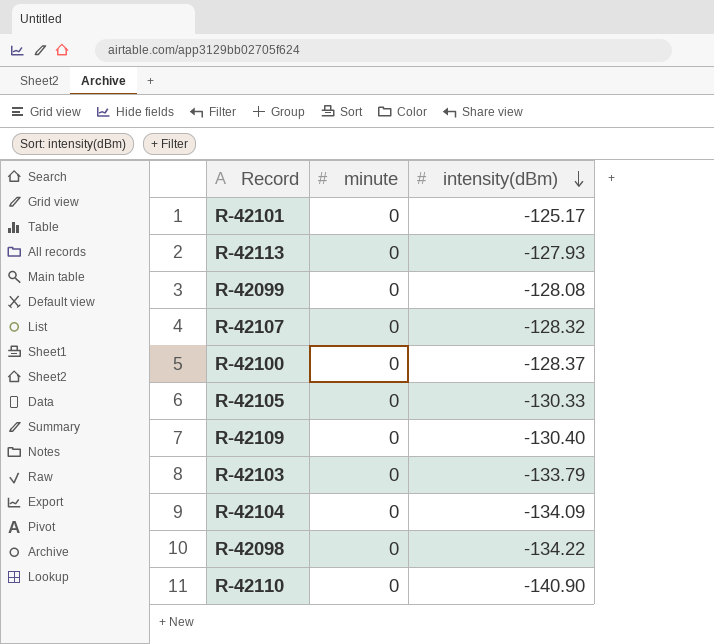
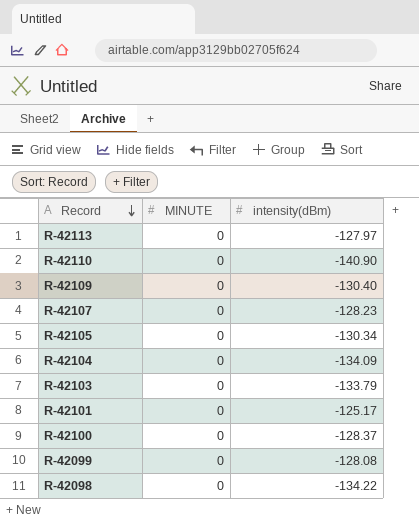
row order: intensity(dBm) descending -> Record descending
column name: minute -> MINUTE
R-42113 | intensity(dBm): -127.93 -> -127.97
R-42107 | intensity(dBm): -128.32 -> -128.23
R-42105 | intensity(dBm): -130.33 -> -130.34

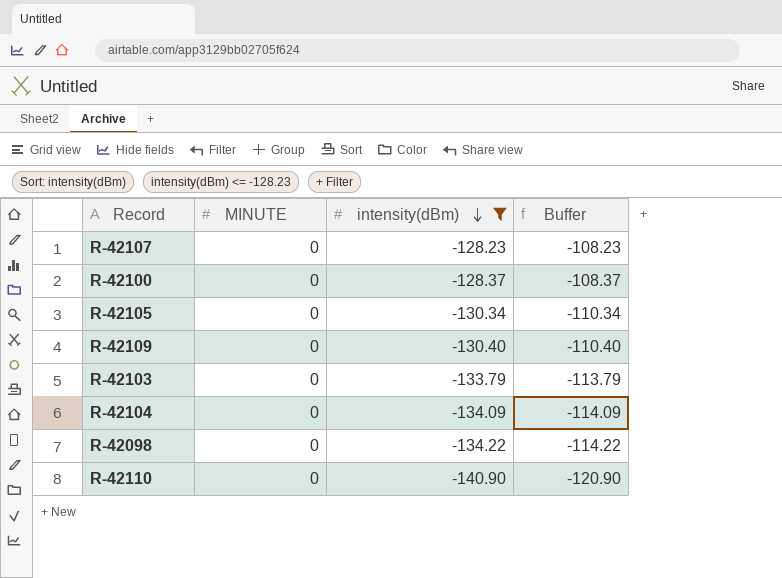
filter: none -> intensity(dBm) <= -128.23
row order: Record descending -> intensity(dBm) descending
column Buffer | formula: none -> [intensity(dBm)] + 20

